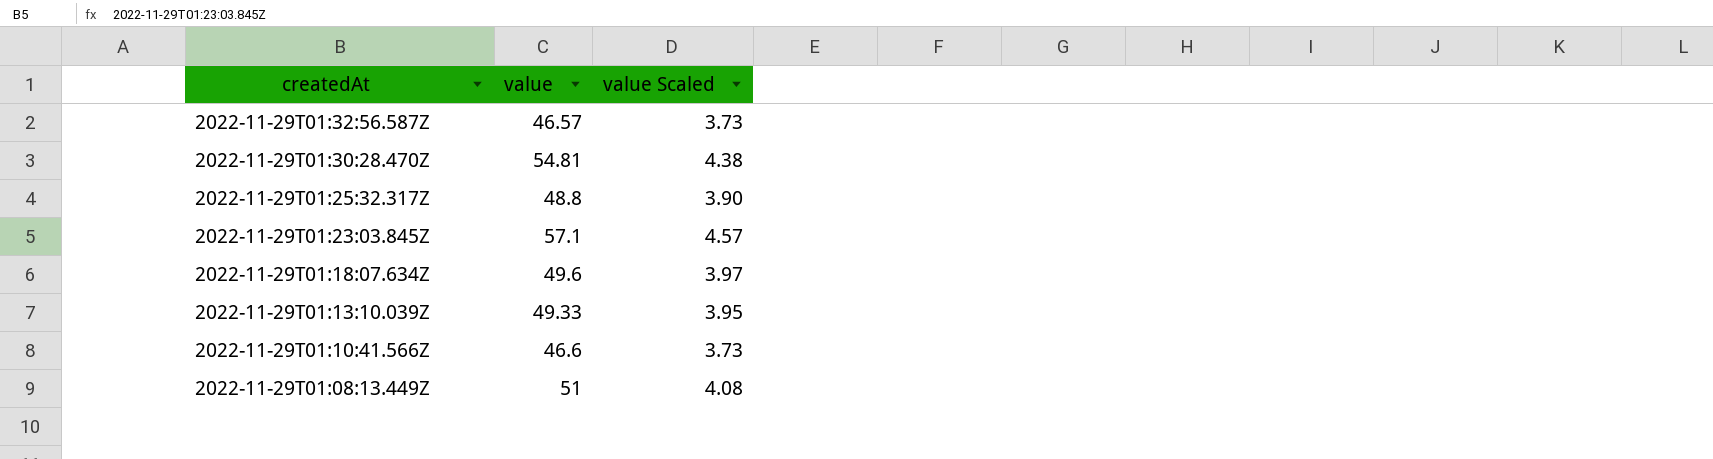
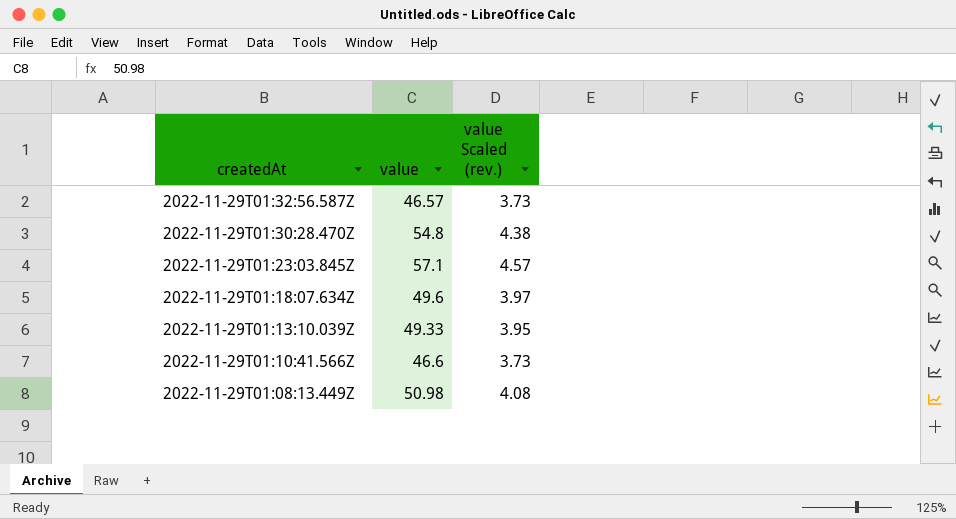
column name: value Scaled -> value Scaled (rev.)
row 2022-11-29T01:25:32.317Z: 48.8 | 3.90 -> none
2022-11-29T01:30:28.470Z | value: 54.81 -> 54.8
2022-11-29T01:08:13.449Z | value: 51 -> 50.98

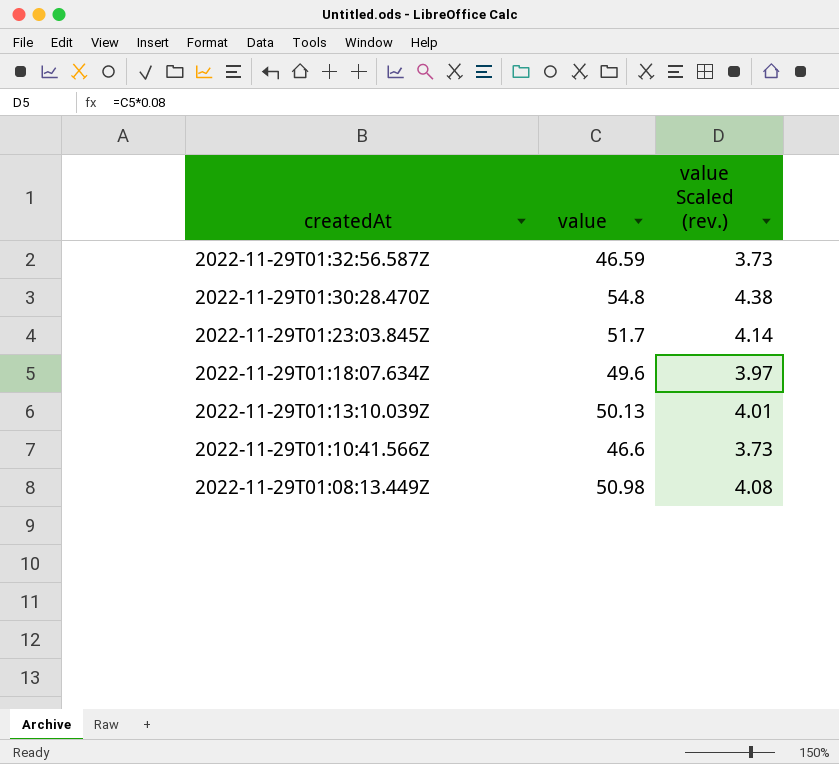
2022-11-29T01:32:56.587Z | value: 46.57 -> 46.59
2022-11-29T01:23:03.845Z | value: 57.1 -> 51.7
2022-11-29T01:23:03.845Z | value Scaled (rev.): 4.57 -> 4.14
2022-11-29T01:13:10.039Z | value: 49.33 -> 50.13
2022-11-29T01:13:10.039Z | value Scaled (rev.): 3.95 -> 4.01

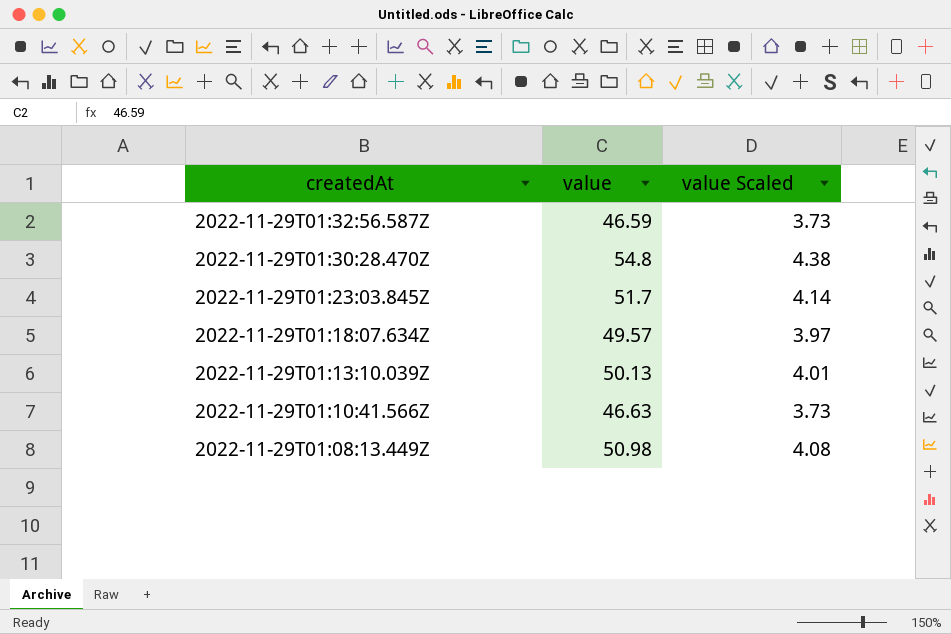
column name: value Scaled (rev.) -> value Scaled
2022-11-29T01:18:07.634Z | value: 49.6 -> 49.57
2022-11-29T01:10:41.566Z | value: 46.6 -> 46.63

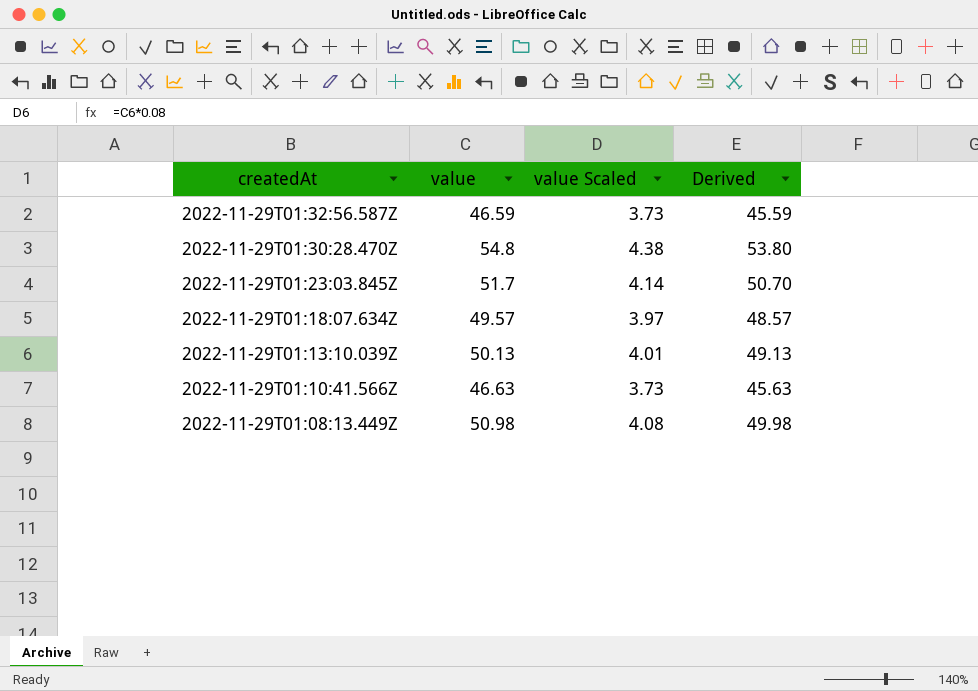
column Derived | formula: none -> [value] - 1

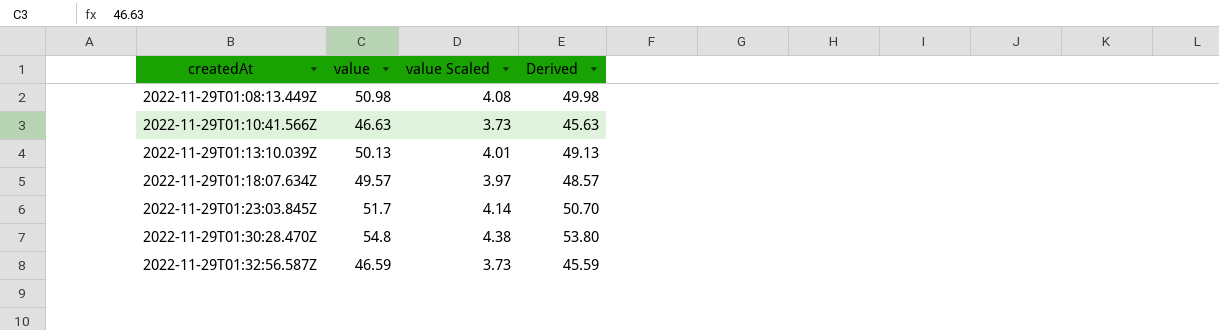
row order: createdAt descending -> createdAt ascending

